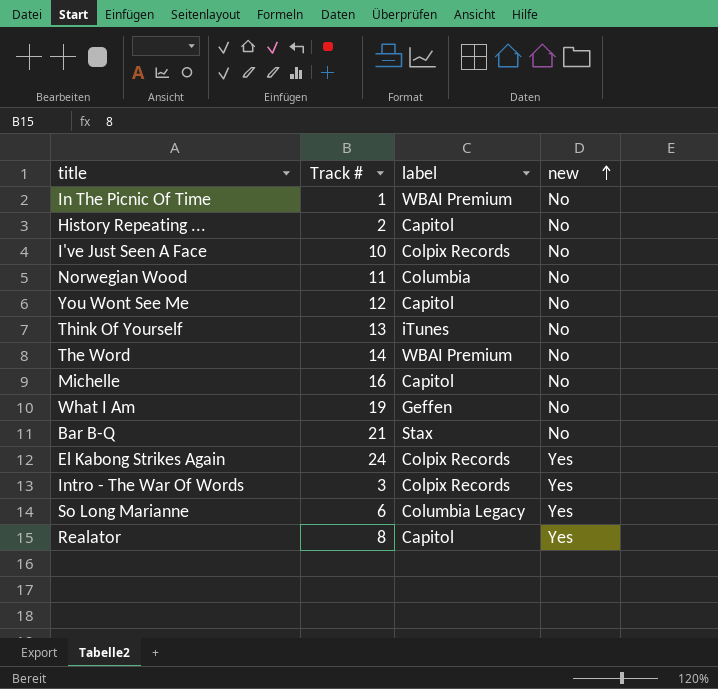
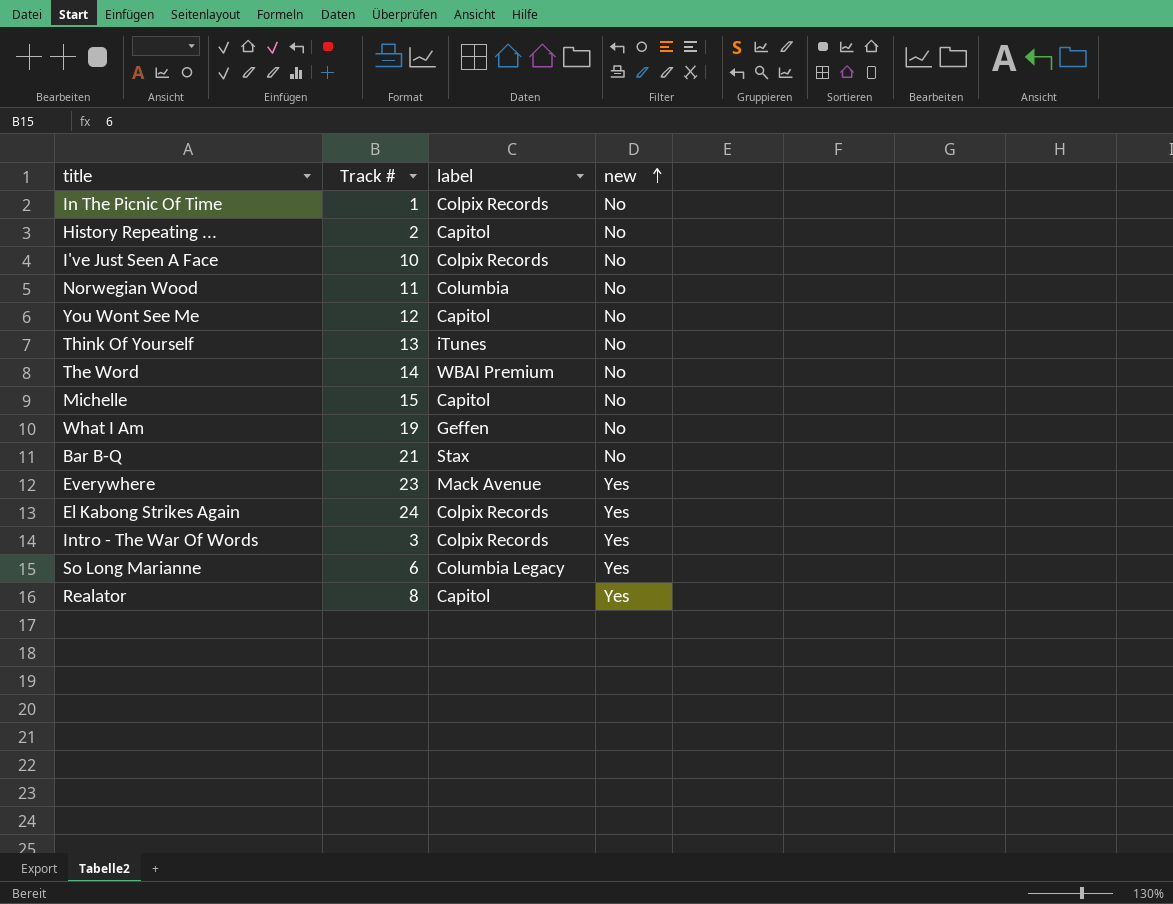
In The Picnic Of Time | label: WBAI Premium -> Colpix Records
Michelle | Track #: 16 -> 15
row Everywhere: none -> 23 | Mack Avenue | Yes

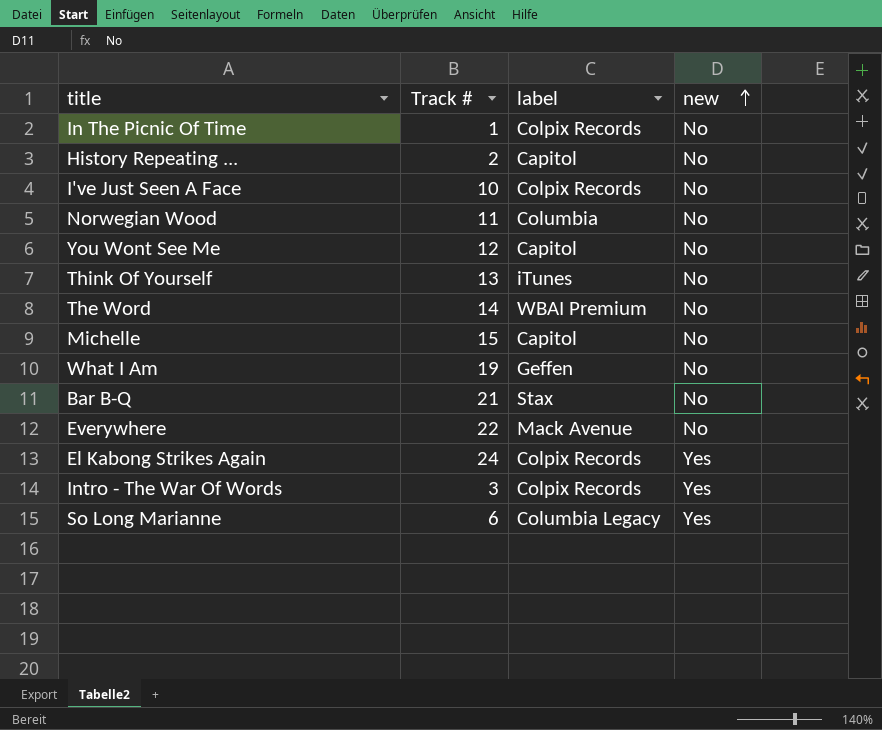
row Realator: 8 | Capitol | Yes -> none
Everywhere | Track #: 23 -> 22
Everywhere | new: Yes -> No

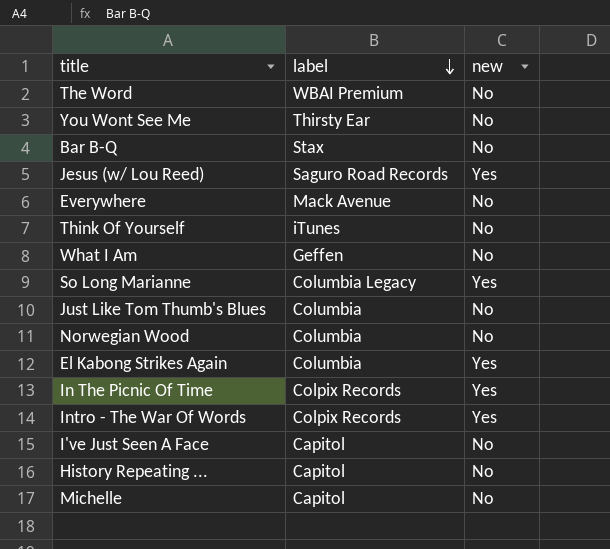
row order: new ascending -> label descending
column Track # | position: 2 -> none
You Wont See Me | label: Capitol -> Thirsty Ear
row Jesus (w/ Lou Reed): none -> Saguro Road Records | Yes
row Just Like Tom Thumb's Blues: none -> Columbia | No
El Kabong Strikes Again | label: Colpix Records -> Columbia
In The Picnic Of Time | new: No -> Yes
I've Just Seen A Face | label: Colpix Records -> Capitol

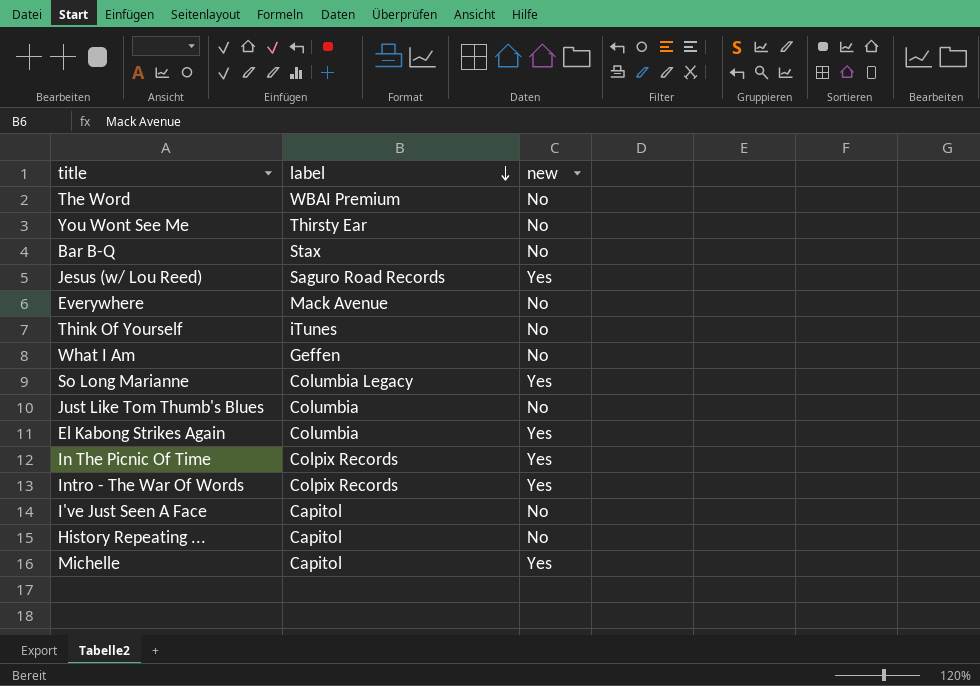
row Norwegian Wood: Columbia | No -> none
Michelle | new: No -> Yes

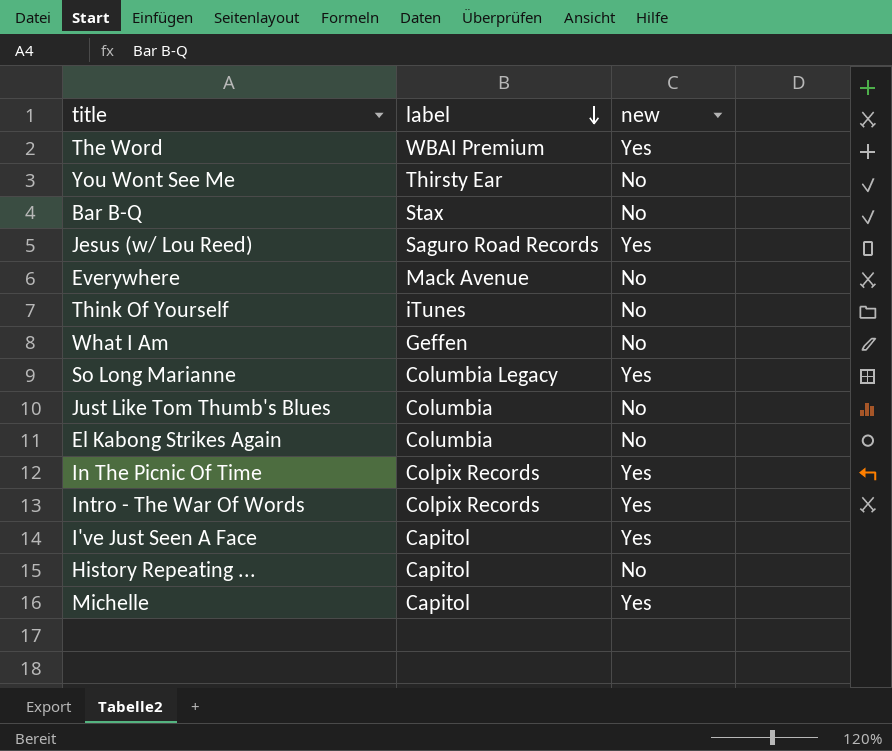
The Word | new: No -> Yes
El Kabong Strikes Again | new: Yes -> No
I've Just Seen A Face | new: No -> Yes

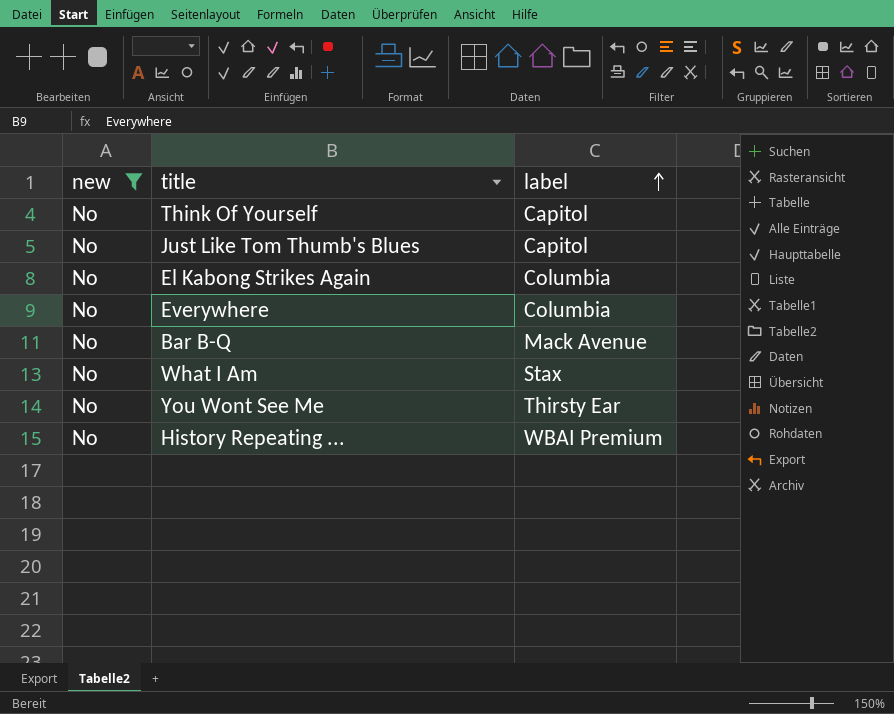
filter: none -> new = No
row order: label descending -> label ascending
column new | position: 3 -> 1
Think Of Yourself | label: iTunes -> Capitol
Just Like Tom Thumb's Blues | label: Columbia -> Capitol
Everywhere | label: Mack Avenue -> Columbia
Bar B-Q | label: Stax -> Mack Avenue
What I Am | label: Geffen -> Stax
History Repeating ... | label: Capitol -> WBAI Premium

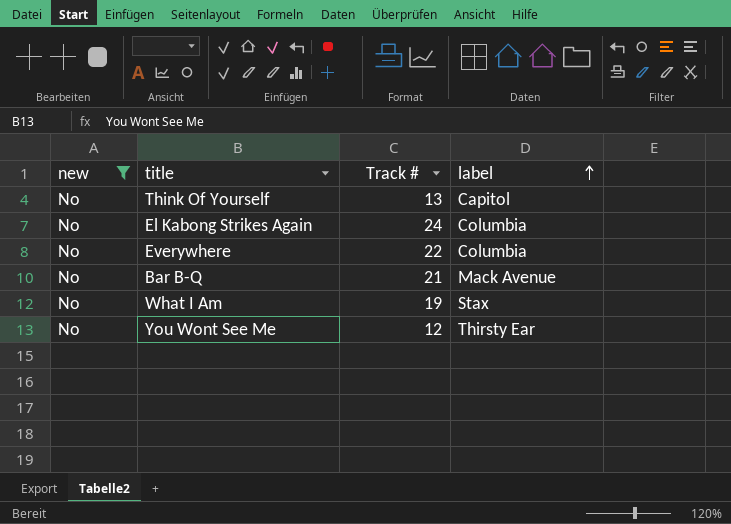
column Track # | position: none -> 3
row Just Like Tom Thumb's Blues: No | Capitol -> none
row History Repeating ...: No | WBAI Premium -> none

